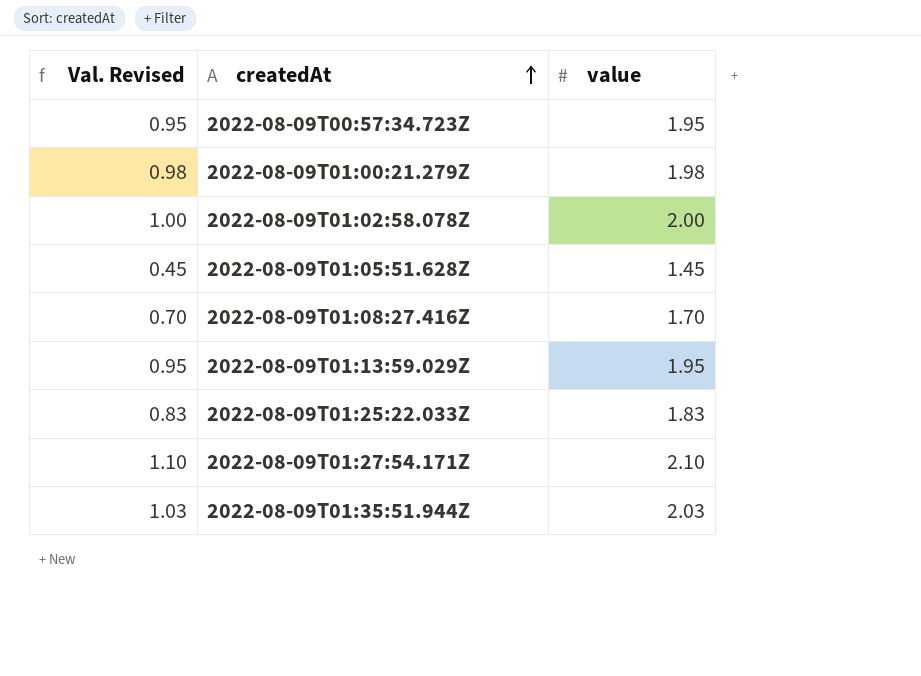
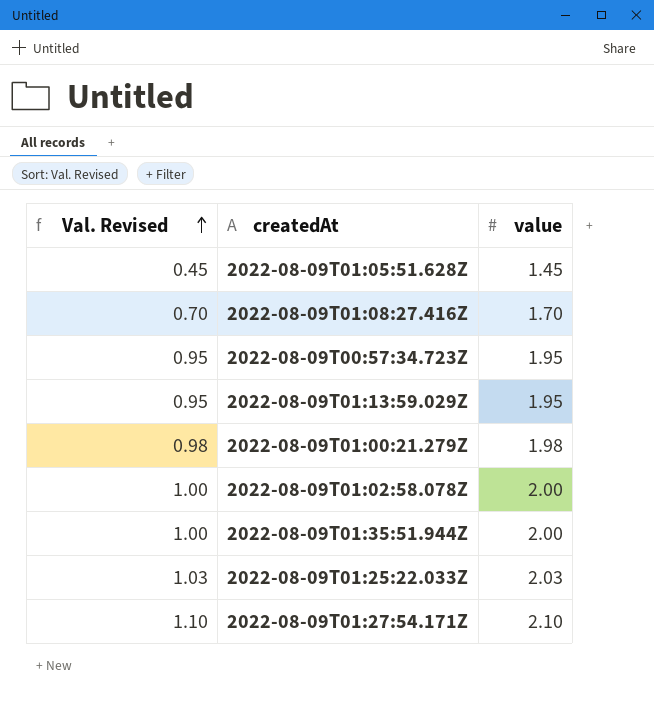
row order: createdAt ascending -> Val. Revised ascending
2022-08-09T01:35:51.944Z | Val. Revised: 1.03 -> 1.00
2022-08-09T01:35:51.944Z | value: 2.03 -> 2.00
2022-08-09T01:25:22.033Z | Val. Revised: 0.83 -> 1.03
2022-08-09T01:25:22.033Z | value: 1.83 -> 2.03

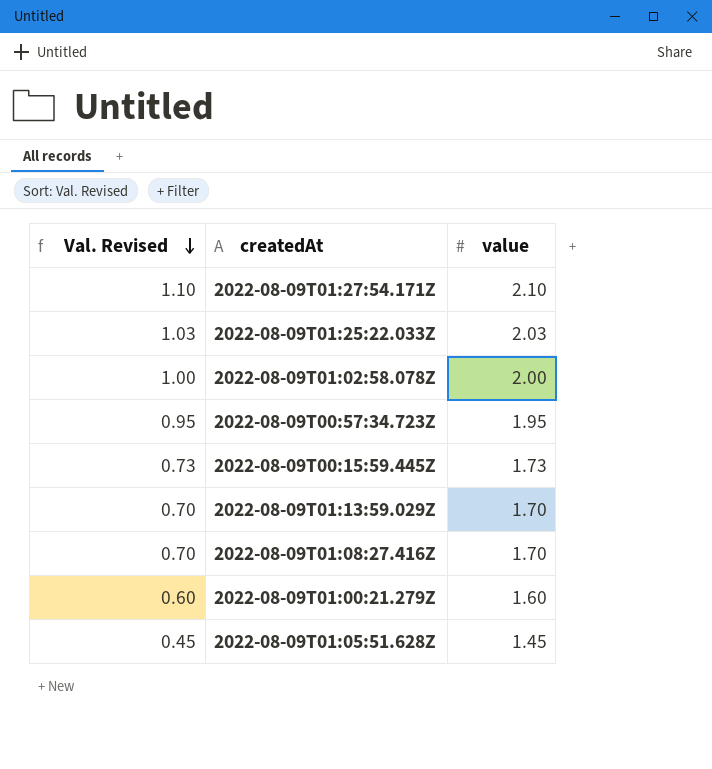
row order: Val. Revised ascending -> Val. Revised descending
row 2022-08-09T01:35:51.944Z: 1.00 | 2.00 -> none
row 2022-08-09T00:15:59.445Z: none -> 0.73 | 1.73
2022-08-09T01:13:59.029Z | Val. Revised: 0.95 -> 0.70
2022-08-09T01:13:59.029Z | value: 1.95 -> 1.70
2022-08-09T01:00:21.279Z | Val. Revised: 0.98 -> 0.60
2022-08-09T01:00:21.279Z | value: 1.98 -> 1.60

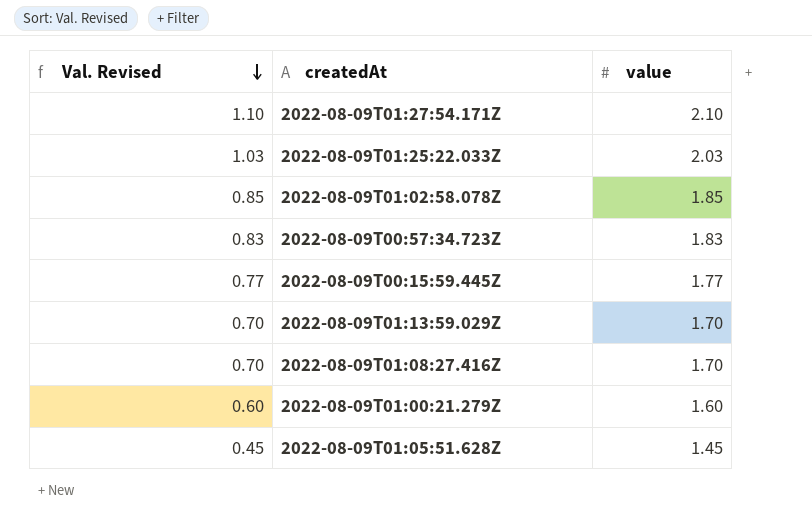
2022-08-09T01:02:58.078Z | Val. Revised: 1.00 -> 0.85
2022-08-09T01:02:58.078Z | value: 2.00 -> 1.85
2022-08-09T00:57:34.723Z | Val. Revised: 0.95 -> 0.83
2022-08-09T00:57:34.723Z | value: 1.95 -> 1.83
2022-08-09T00:15:59.445Z | Val. Revised: 0.73 -> 0.77
2022-08-09T00:15:59.445Z | value: 1.73 -> 1.77

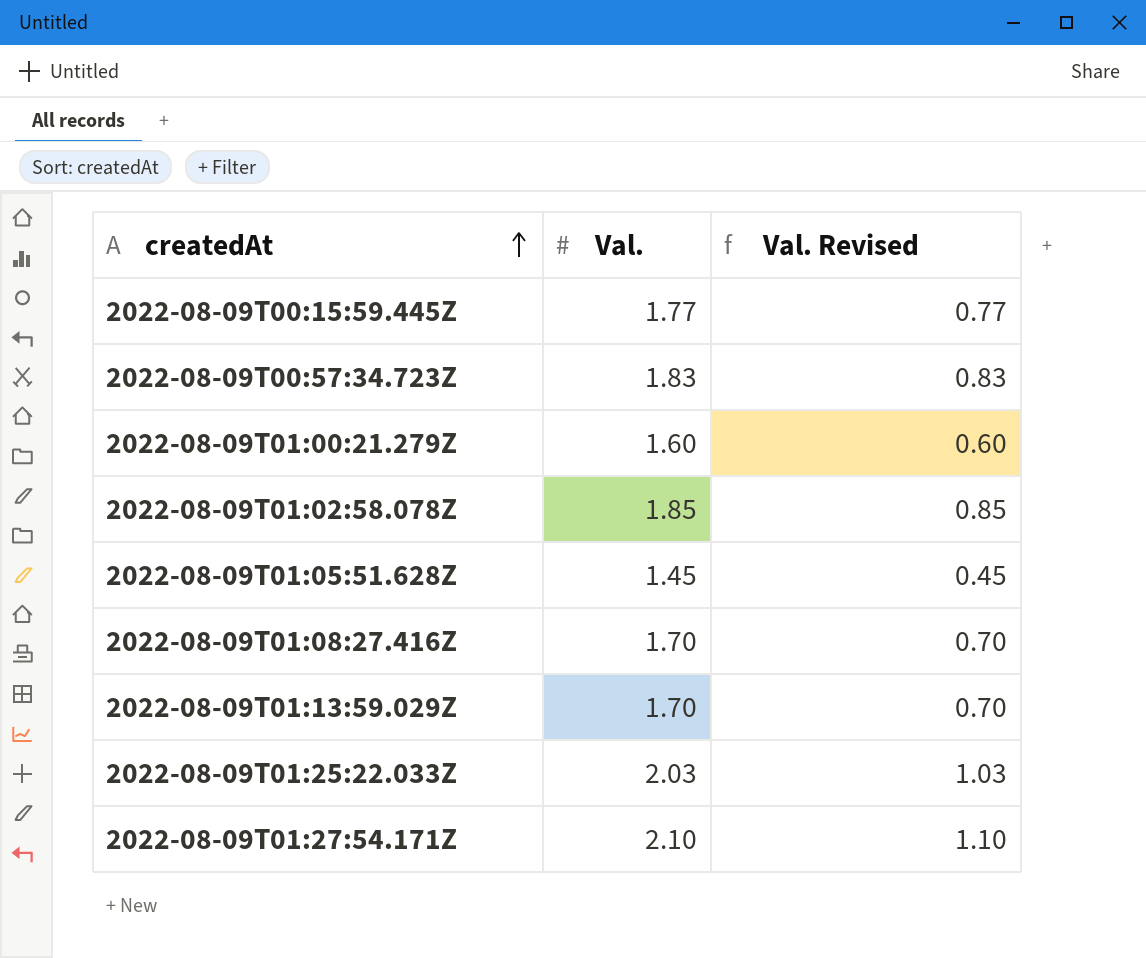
row order: Val. Revised descending -> createdAt ascending
column name: value -> Val.
column Val. Revised | position: 1 -> 3

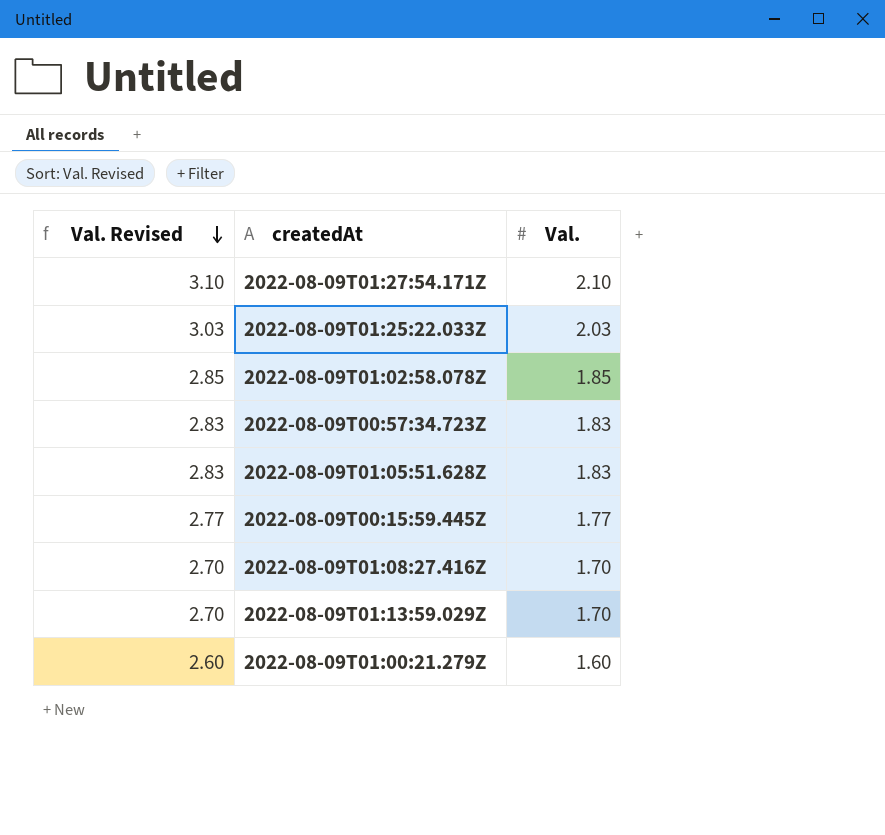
row order: createdAt ascending -> Val. Revised descending
column Val. Revised | formula: [Val.] - 1 -> [Val.] + 1
column Val. Revised | position: 3 -> 1
2022-08-09T01:05:51.628Z | Val.: 1.45 -> 1.83

